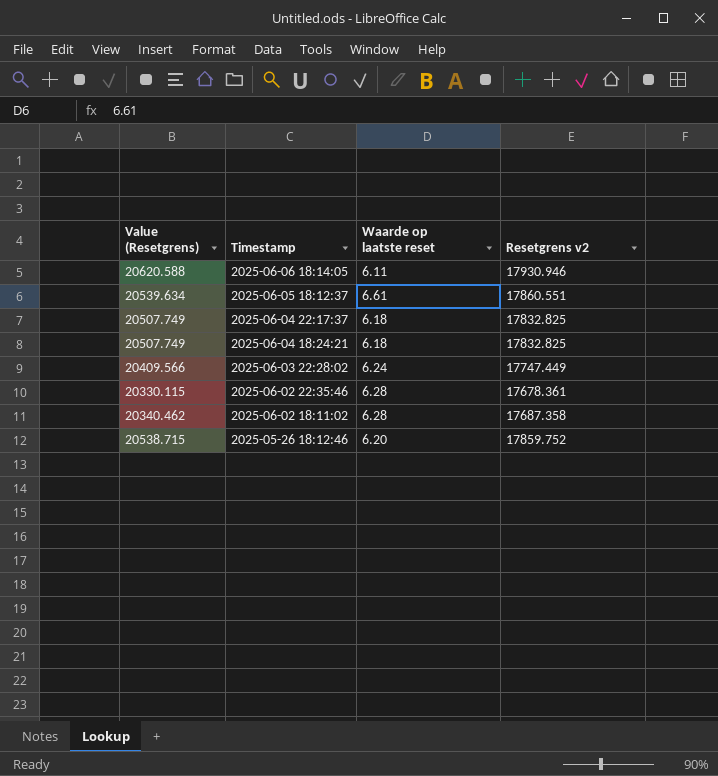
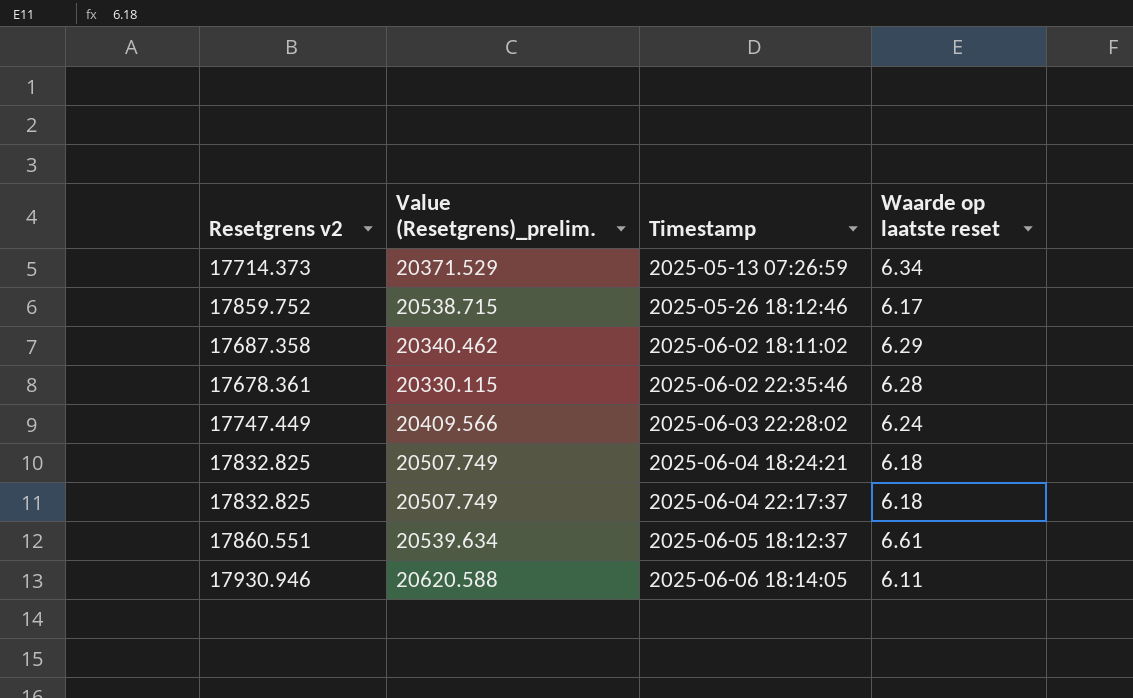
row order: Timestamp descending -> Timestamp ascending
column Resetgrens v2 | position: 4 -> 1
column name: Value (Resetgrens) -> Value (Resetgrens)_prelim.
row 2025-05-13 07:26:59: none -> 17714.373 | 20371.529 | 6.34
2025-05-26 18:12:46 | Waarde op laatste reset: 6.20 -> 6.17
2025-06-02 18:11:02 | Waarde op laatste reset: 6.28 -> 6.29

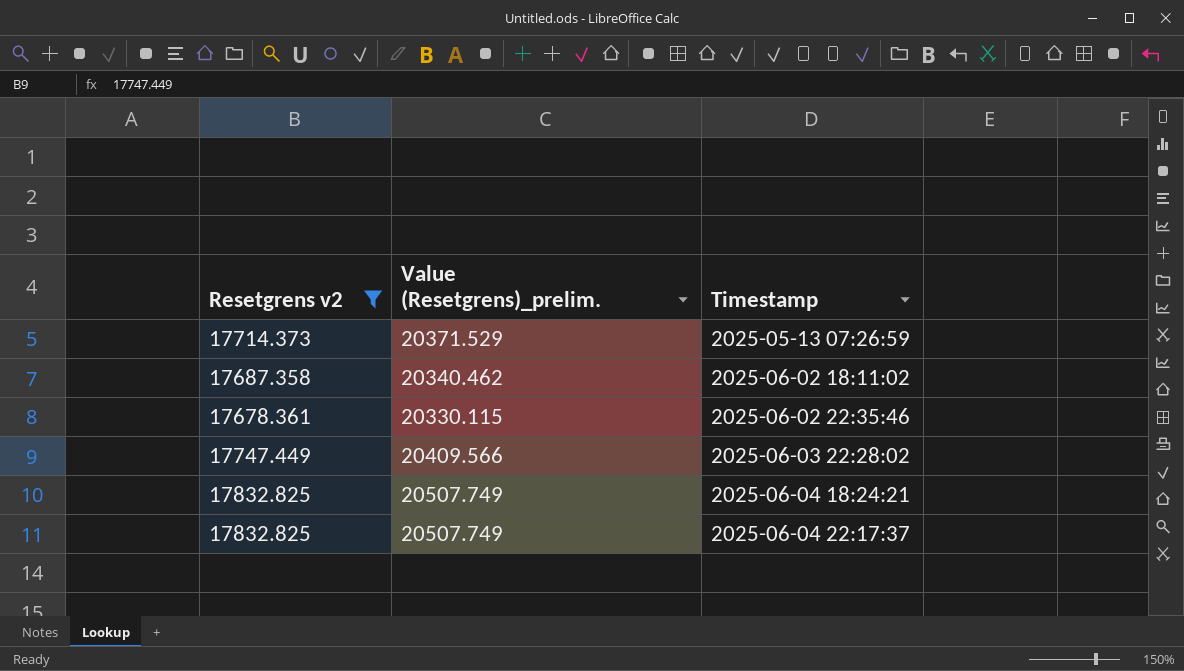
filter: none -> Resetgrens v2 <= 17832.825
column Waarde op laatste reset | position: 4 -> none

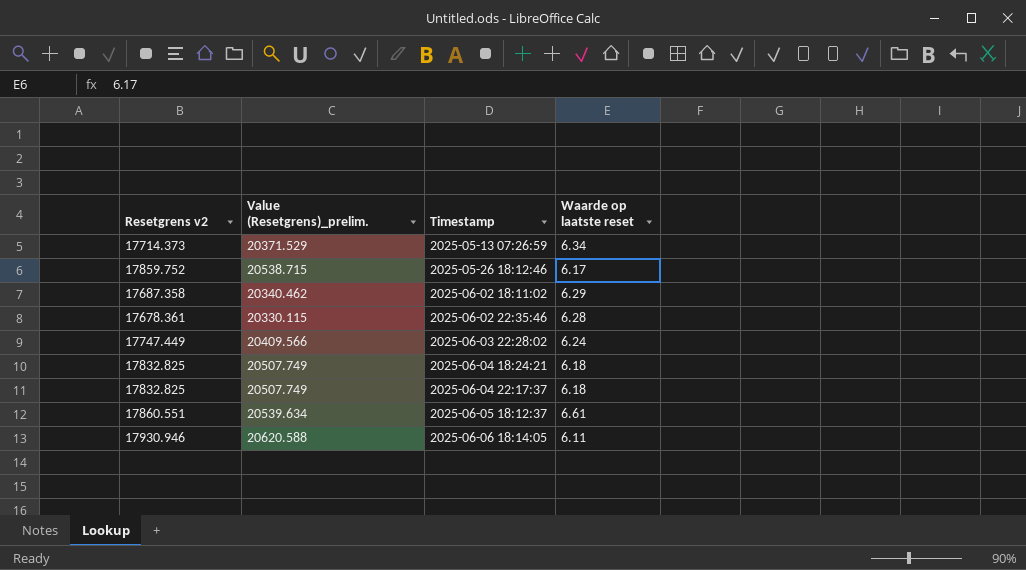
filter: Resetgrens v2 <= 17832.825 -> none
column Waarde op laatste reset | position: none -> 4

